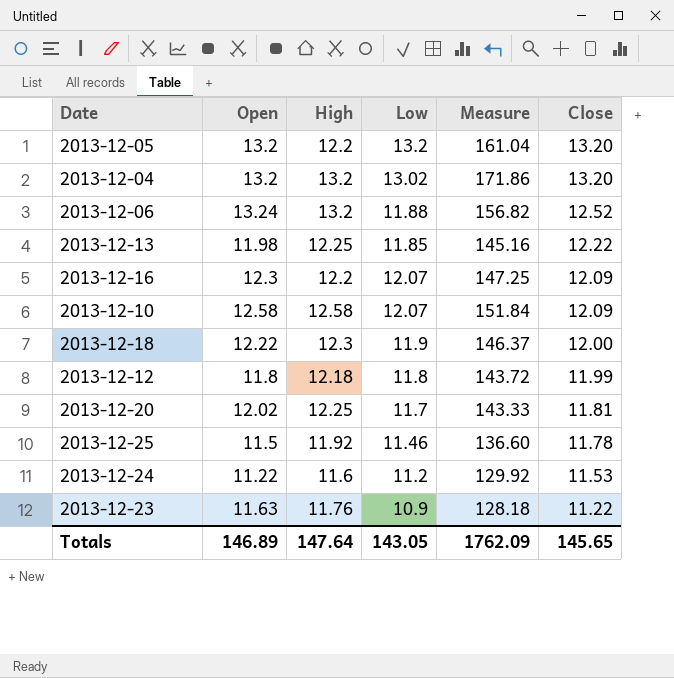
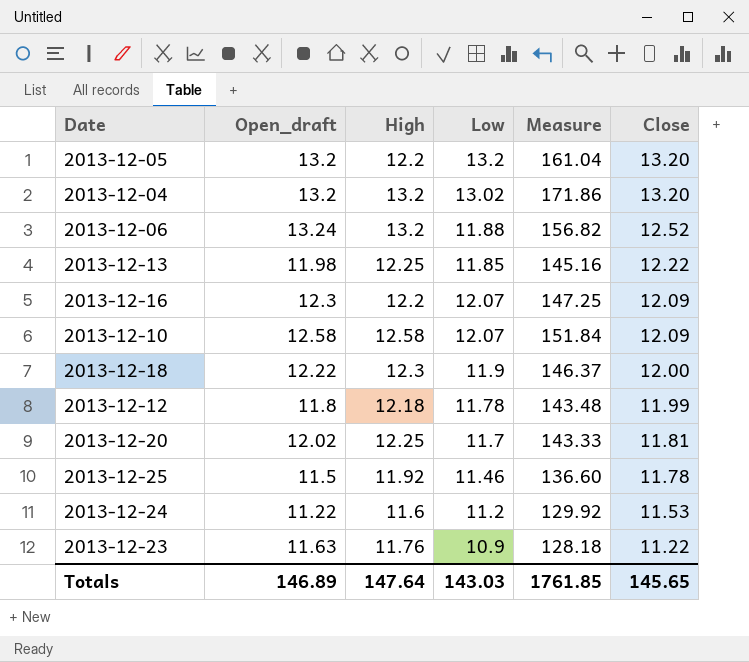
column name: Open -> Open_draft
2013-12-12 | Low: 11.8 -> 11.78
2013-12-12 | Measure: 143.72 -> 143.48
Totals | Low: 143.05 -> 143.03
Totals | Measure: 1762.09 -> 1761.85

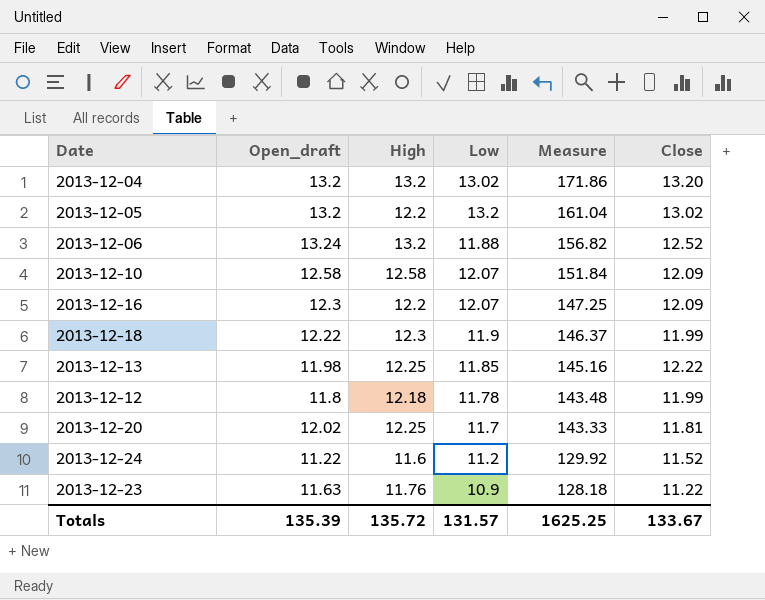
row order: Close descending -> Measure descending
row 2013-12-25: 11.5 | 11.92 | 11.46 | 136.60 | 11.78 -> none
2013-12-05 | Close: 13.20 -> 13.02
2013-12-18 | Close: 12.00 -> 11.99
2013-12-24 | Close: 11.53 -> 11.52
Totals | Open_draft: 146.89 -> 135.39
Totals | High: 147.64 -> 135.72
Totals | Low: 143.03 -> 131.57
Totals | Measure: 1761.85 -> 1625.25
Totals | Close: 145.65 -> 133.67

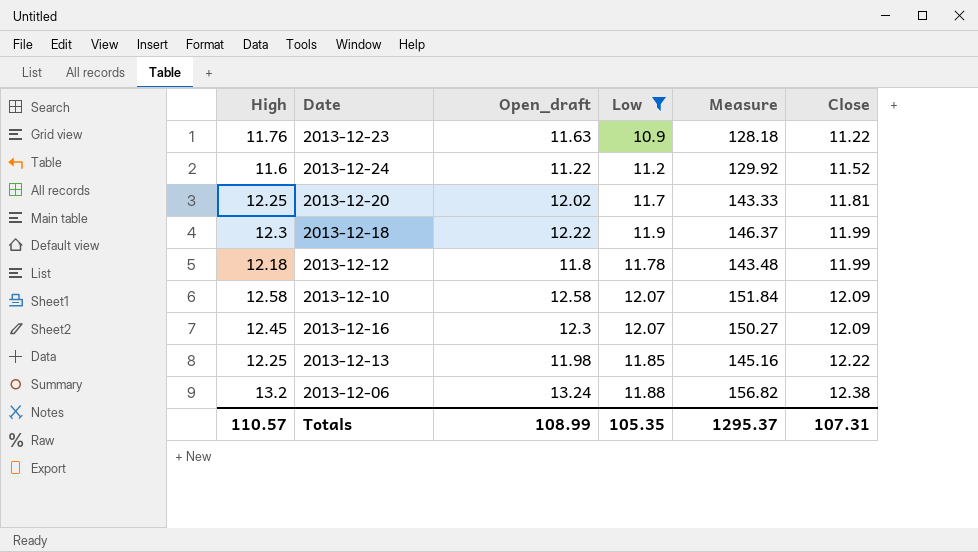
filter: none -> Low <= 12.07
row order: Measure descending -> Close ascending
column High | position: 3 -> 1
2013-12-16 | High: 12.2 -> 12.45
2013-12-16 | Measure: 147.25 -> 150.27
2013-12-06 | Close: 12.52 -> 12.38
Totals | High: 135.72 -> 110.57
Totals | Open_draft: 135.39 -> 108.99
Totals | Low: 131.57 -> 105.35
Totals | Measure: 1625.25 -> 1295.37
Totals | Close: 133.67 -> 107.31

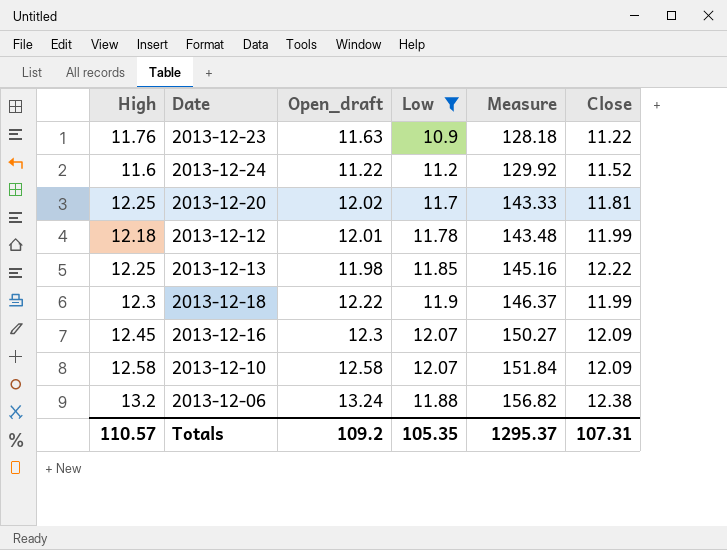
row order: Close ascending -> Measure ascending
2013-12-12 | Open_draft: 11.8 -> 12.01
Totals | Open_draft: 108.99 -> 109.2

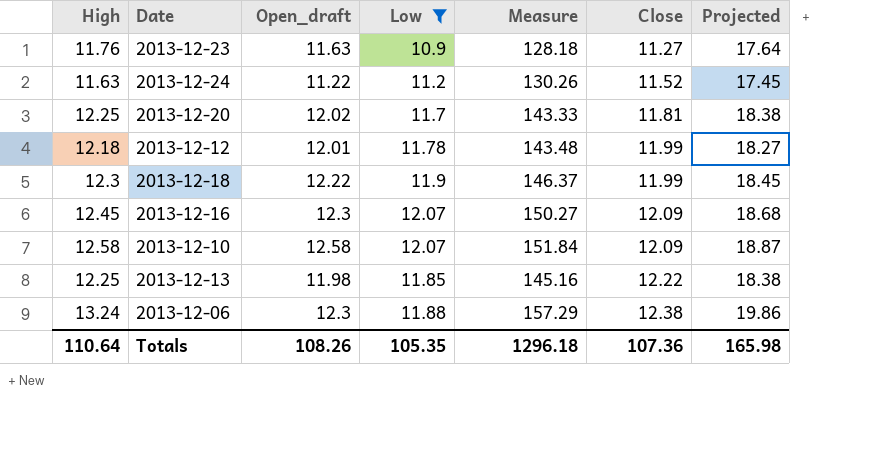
row order: Measure ascending -> Close ascending
column Projected | formula: none -> [High] * 1.5
2013-12-23 | Close: 11.22 -> 11.27
2013-12-24 | High: 11.6 -> 11.63
2013-12-24 | Measure: 129.92 -> 130.26
2013-12-06 | High: 13.2 -> 13.24
2013-12-06 | Open_draft: 13.24 -> 12.3
2013-12-06 | Measure: 156.82 -> 157.29
Totals | High: 110.57 -> 110.64
Totals | Open_draft: 109.2 -> 108.26
Totals | Measure: 1295.37 -> 1296.18
Totals | Close: 107.31 -> 107.36

